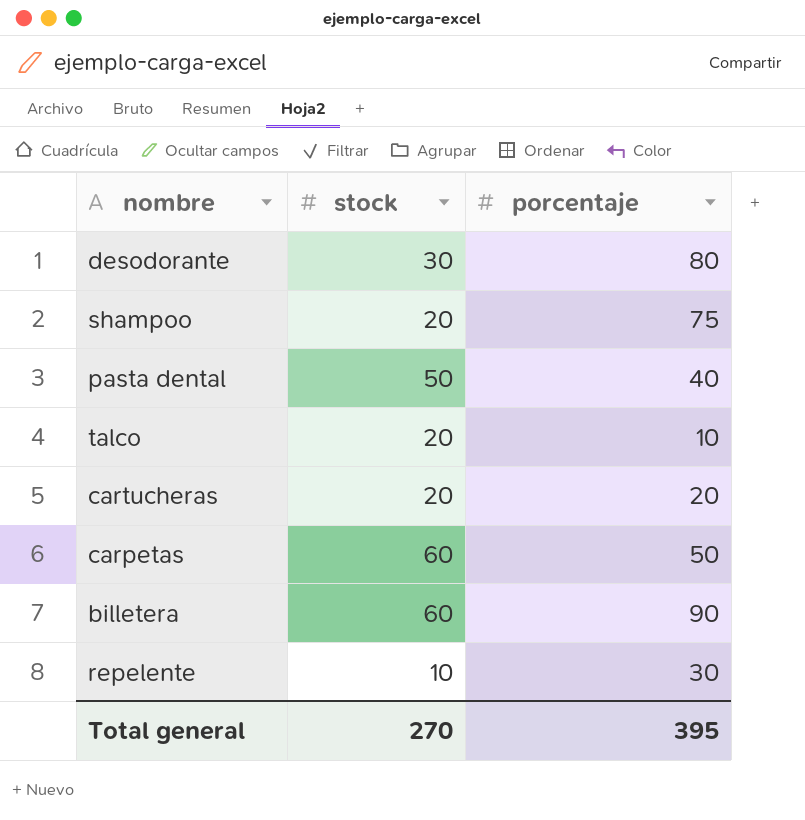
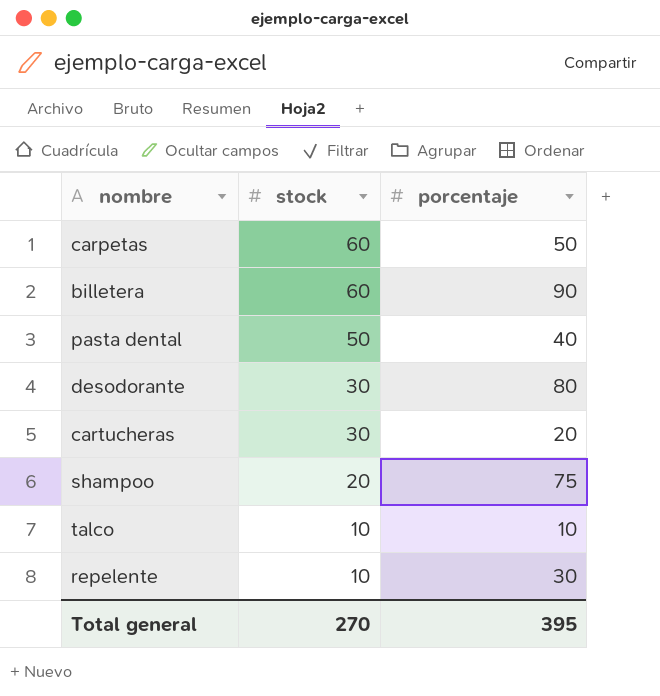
row order: none -> stock descending
cartucheras | stock: 20 -> 30
talco | stock: 20 -> 10

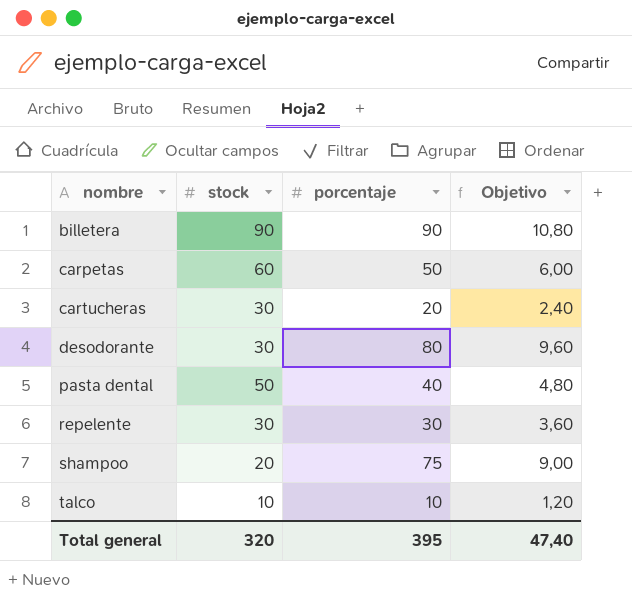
row order: stock descending -> nombre ascending
column Objetivo | formula: none -> [porcentaje] * 0,12
billetera | stock: 60 -> 90
repelente | stock: 10 -> 30
Total general | stock: 270 -> 320

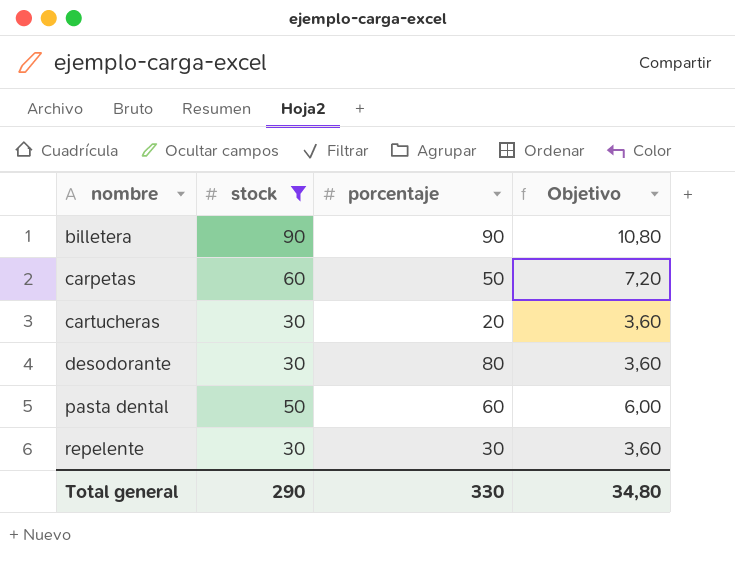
filter: none -> stock >= 30
column Objetivo | formula: [porcentaje] * 0,12 -> [stock] * 0,12
pasta dental | porcentaje: 40 -> 60
Total general | stock: 320 -> 290
Total general | porcentaje: 395 -> 330
Total general | Objetivo: 47,40 -> 34,80

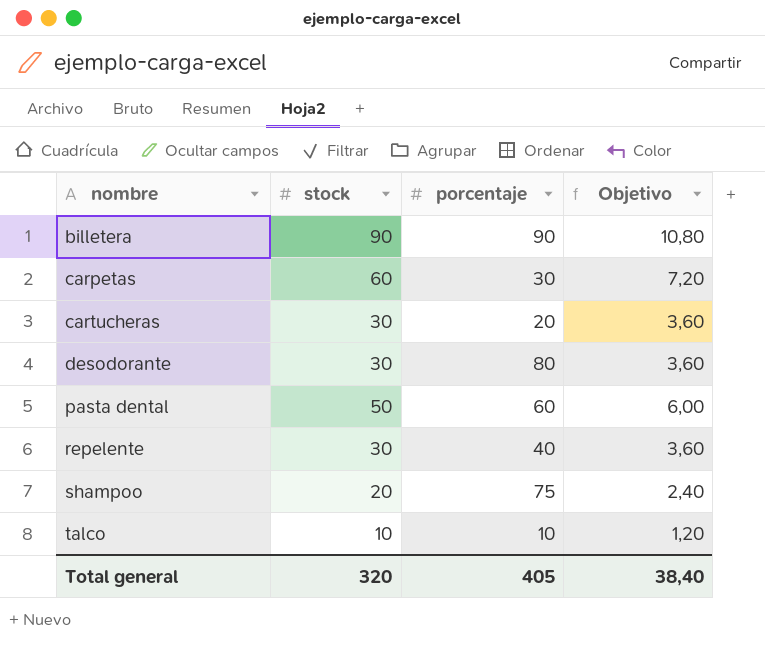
filter: stock >= 30 -> none
carpetas | porcentaje: 50 -> 30
repelente | porcentaje: 30 -> 40
Total general | stock: 290 -> 320
Total general | porcentaje: 330 -> 405
Total general | Objetivo: 34,80 -> 38,40

